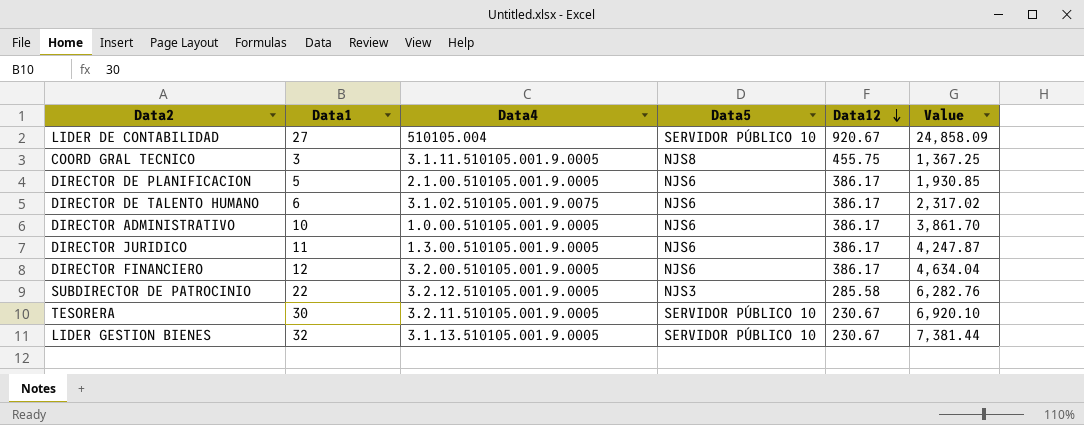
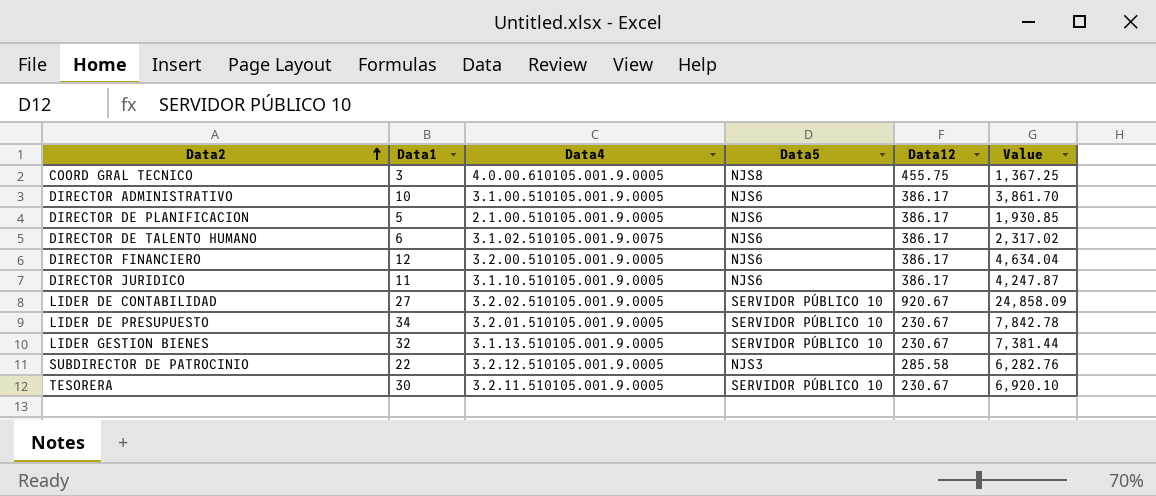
row order: Data12 descending -> Data2 ascending
COORD GRAL TECNICO | Data4: 3.1.11.510105.001.9.0005 -> 4.0.00.610105.001.9.0005
DIRECTOR ADMINISTRATIVO | Data4: 1.0.00.510105.001.9.0005 -> 3.1.00.510105.001.9.0005
DIRECTOR JURIDICO | Data4: 1.3.00.510105.001.9.0005 -> 3.1.10.510105.001.9.0005
LIDER DE CONTABILIDAD | Data4: 510105.004 -> 3.2.02.510105.001.9.0005
row LIDER DE PRESUPUESTO: none -> 34 | 3.2.01.510105.001.9.0005 | SERVIDOR PÚBLICO 10 | 230.67 | 7,842.78

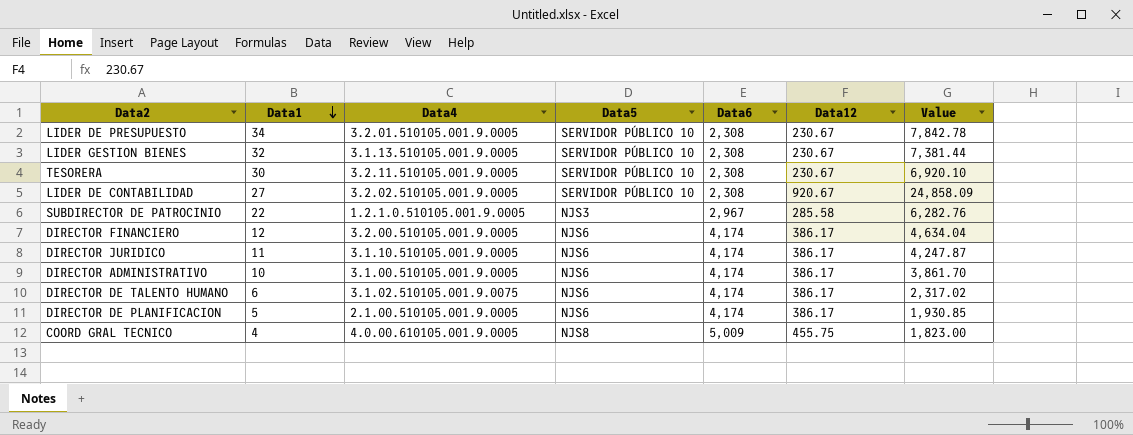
row order: Data2 ascending -> Data1 descending
column Data6 | position: none -> 5
SUBDIRECTOR DE PATROCINIO | Data4: 3.2.12.510105.001.9.0005 -> 1.2.1.0.510105.001.9.0005
COORD GRAL TECNICO | Data1: 3 -> 4
COORD GRAL TECNICO | Value: 1,367.25 -> 1,823.00

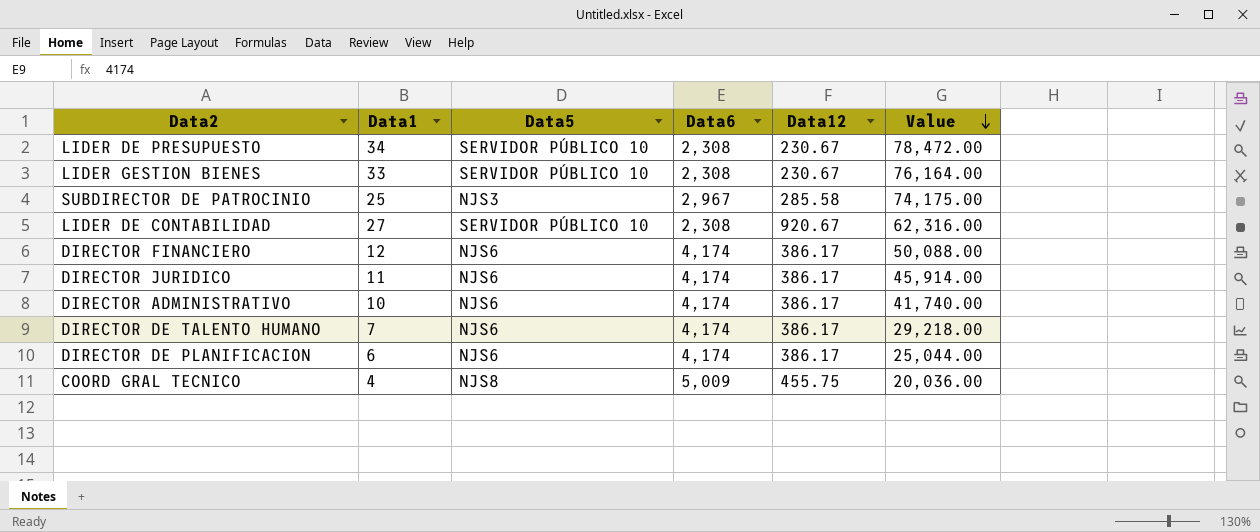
row order: Data1 descending -> Value descending
column Data4 | position: 3 -> none
column Value | formula: [Data1] * [Data12] -> [Data1] * [Data6]
row TESORERA: 30 | 3.2.11.510105.001.9.0005 | SERVIDOR PÚBLICO 10 | 2,308 | 230.67 | 6,920.10 -> none
LIDER GESTION BIENES | Data1: 32 -> 33
SUBDIRECTOR DE PATROCINIO | Data1: 22 -> 25
DIRECTOR DE TALENTO HUMANO | Data1: 6 -> 7
DIRECTOR DE PLANIFICACION | Data1: 5 -> 6

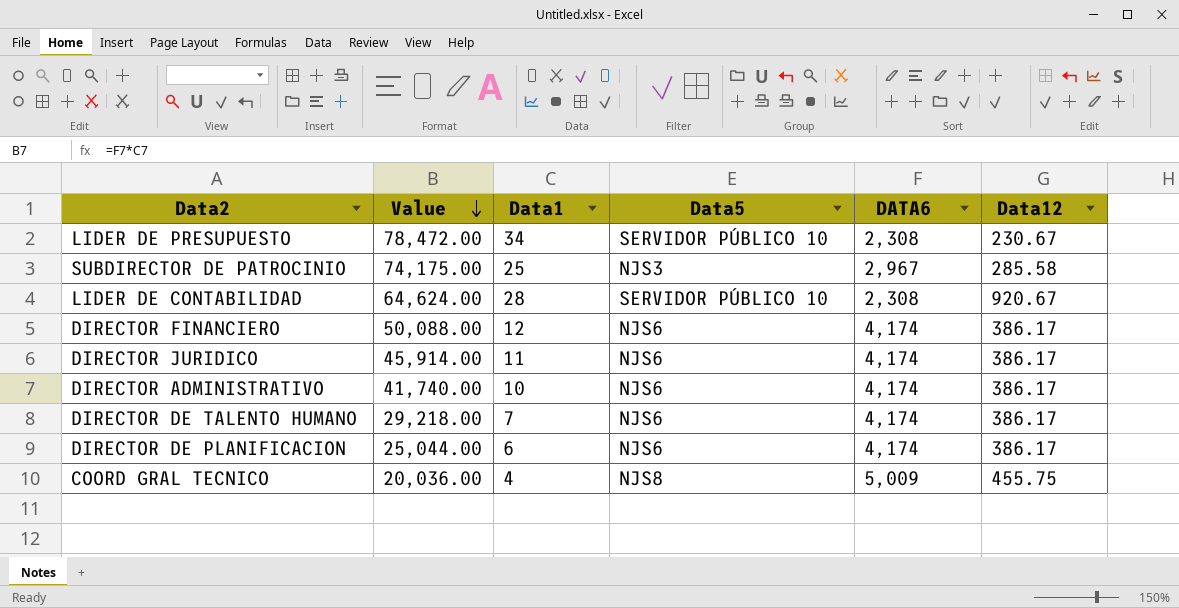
column Value | position: 6 -> 2
column name: Data6 -> DATA6
row LIDER GESTION BIENES: 33 | SERVIDOR PÚBLICO 10 | 2,308 | 230.67 | 76,164.00 -> none
LIDER DE CONTABILIDAD | Value: 62,316.00 -> 64,624.00
LIDER DE CONTABILIDAD | Data1: 27 -> 28

